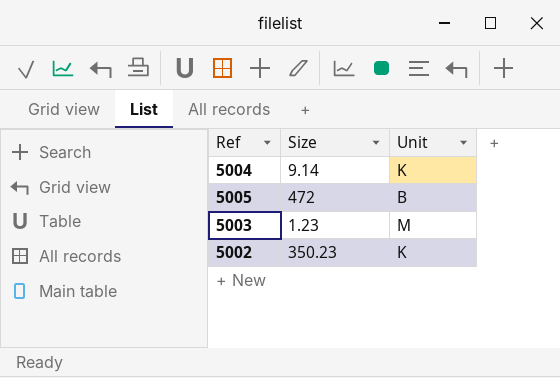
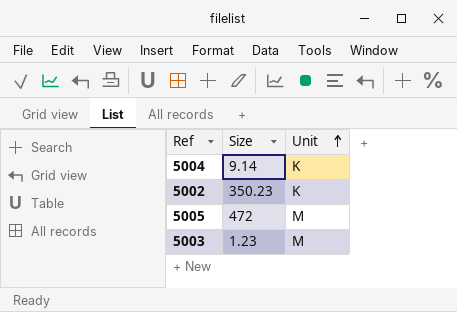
row order: none -> Unit ascending
5005 | Unit: B -> M

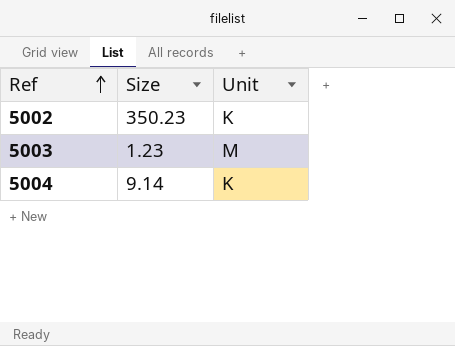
row order: Unit ascending -> Ref ascending
row 5005: 472 | M -> none

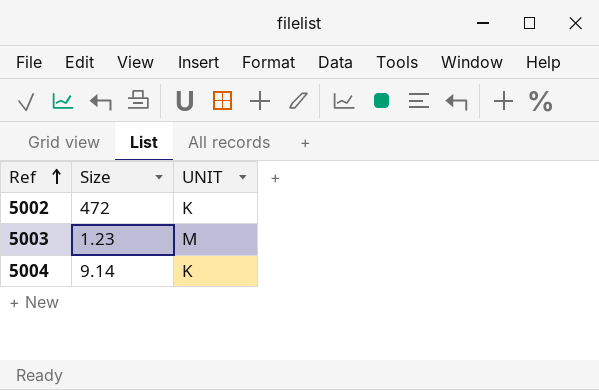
column name: Unit -> UNIT
5002 | Size: 350.23 -> 472

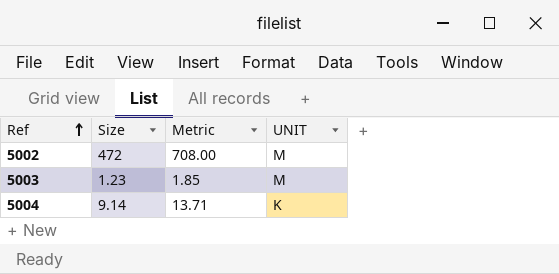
column Metric | formula: none -> [Size] * 1.5
5002 | UNIT: K -> M

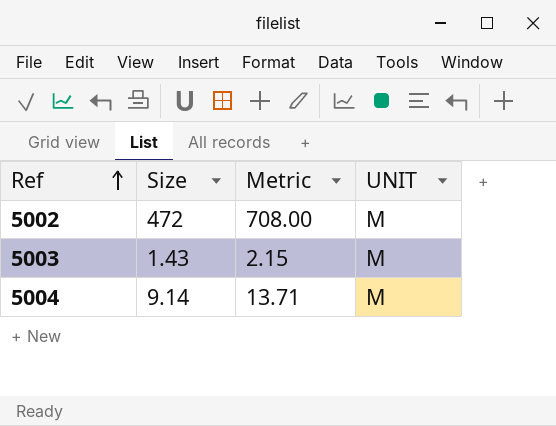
5003 | Size: 1.23 -> 1.43
5003 | Metric: 1.85 -> 2.15
5004 | UNIT: K -> M

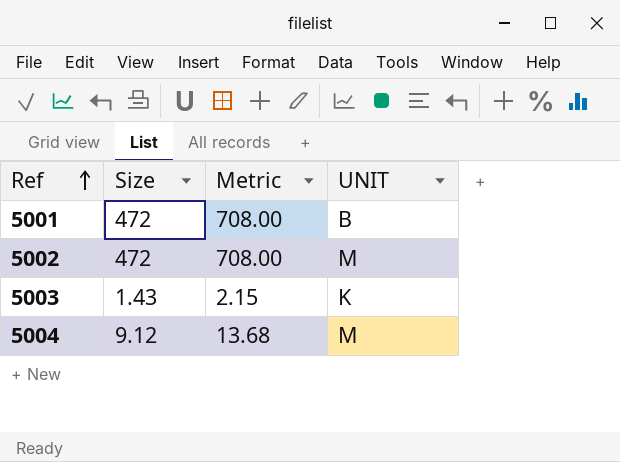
row 5001: none -> 472 | 708.00 | B
5003 | UNIT: M -> K
5004 | Size: 9.14 -> 9.12
5004 | Metric: 13.71 -> 13.68

